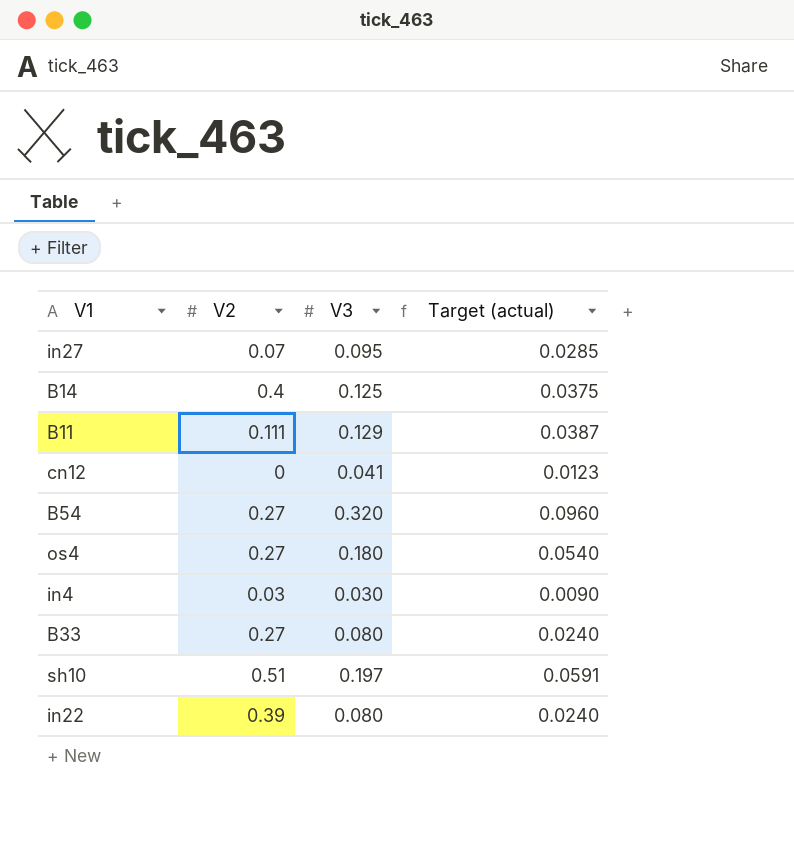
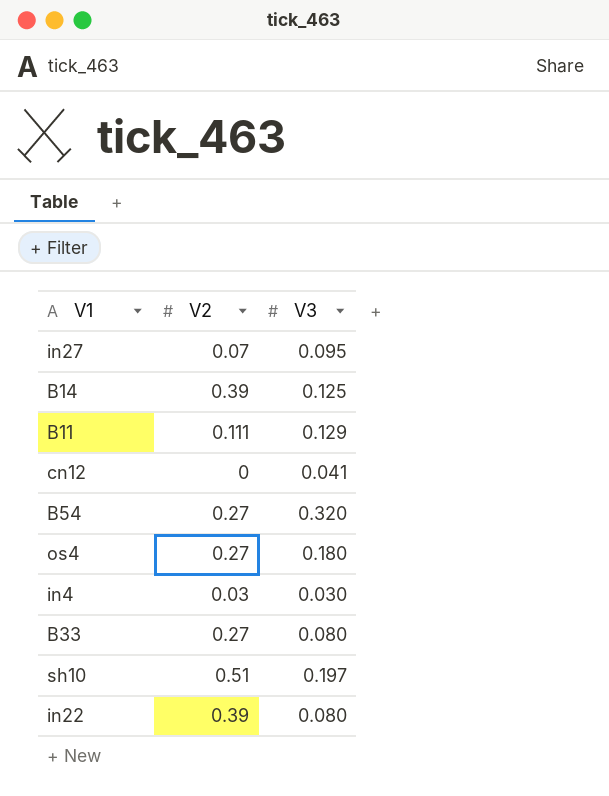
column Target (actual) | formula: [V3] * 0.3 -> none
B14 | V2: 0.4 -> 0.39

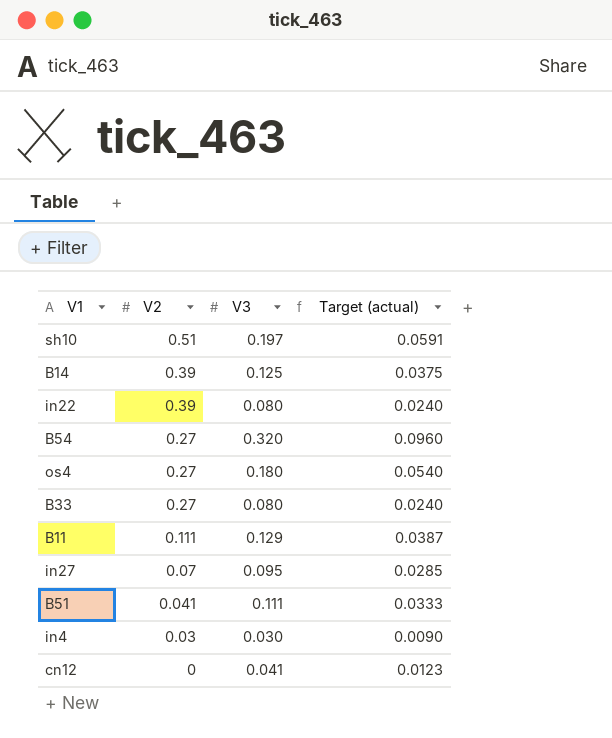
row order: none -> V2 descending
column Target (actual) | formula: none -> [V3] * 0.3
row B51: none -> 0.041 | 0.111 | 0.0333

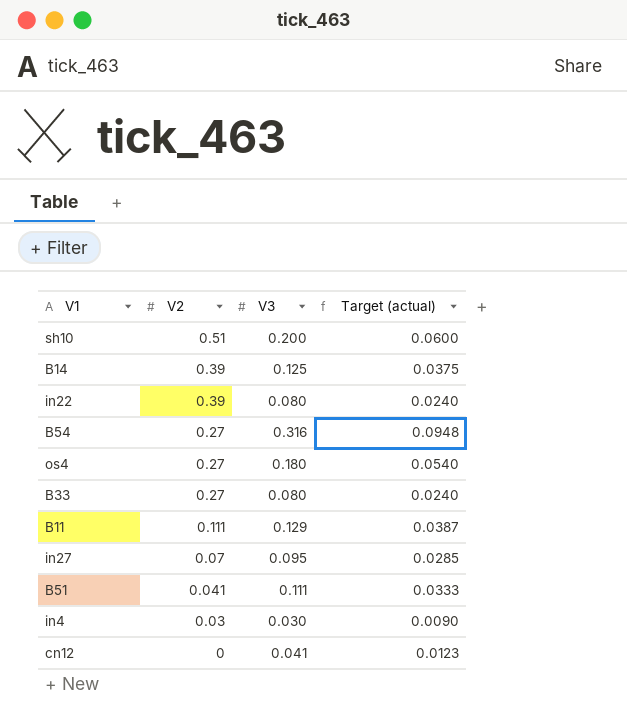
sh10 | V3: 0.197 -> 0.200
sh10 | Target (actual): 0.0591 -> 0.0600
B54 | V3: 0.320 -> 0.316
B54 | Target (actual): 0.0960 -> 0.0948

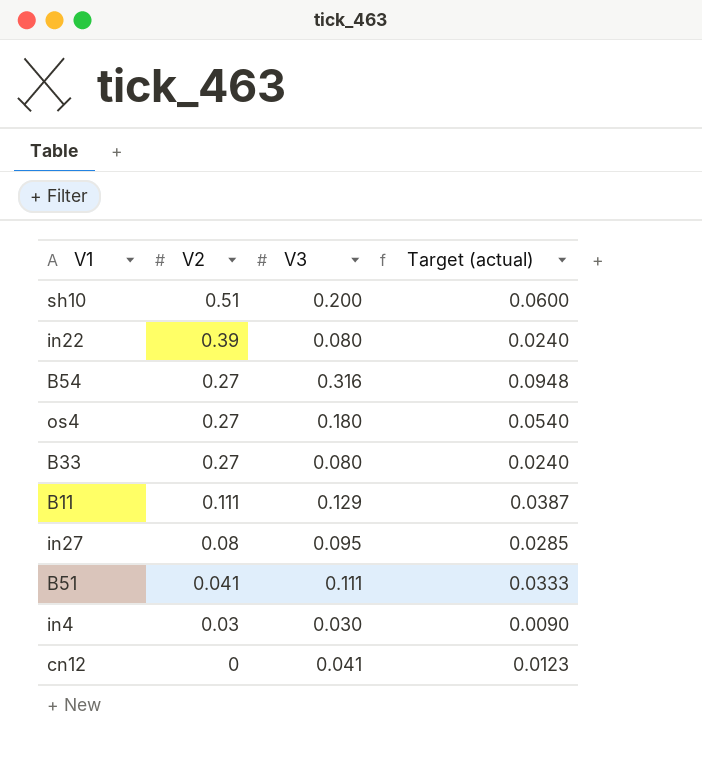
row B14: 0.39 | 0.125 | 0.0375 -> none
in27 | V2: 0.07 -> 0.08

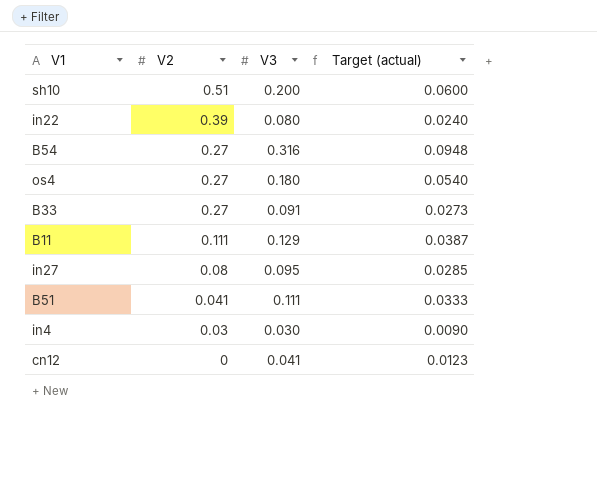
B33 | V3: 0.080 -> 0.091
B33 | Target (actual): 0.0240 -> 0.0273

